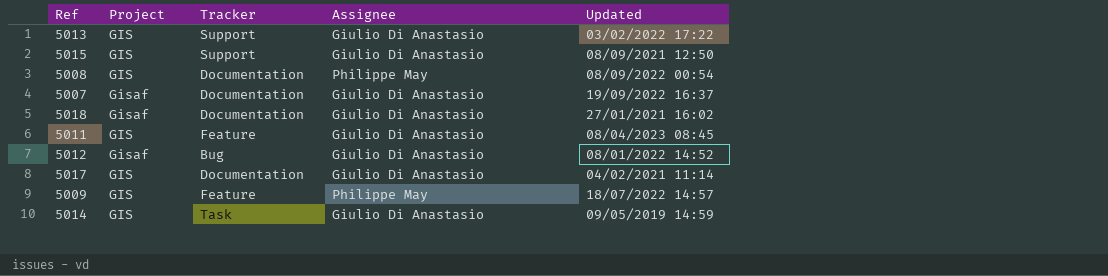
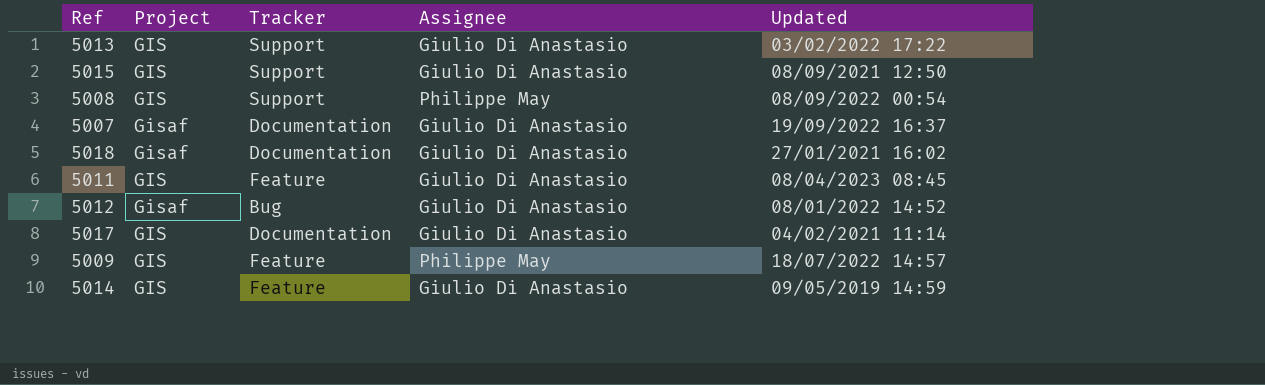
5008 | Tracker: Documentation -> Support
5014 | Tracker: Task -> Feature

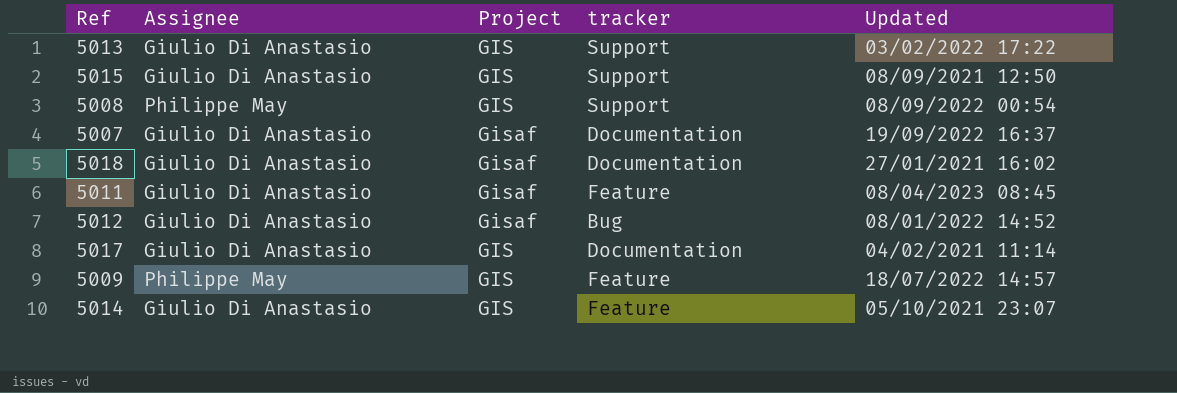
column Assignee | position: 4 -> 2
column name: Tracker -> tracker
5011 | Project: GIS -> Gisaf
5014 | Updated: 09/05/2019 14:59 -> 05/10/2021 23:07

